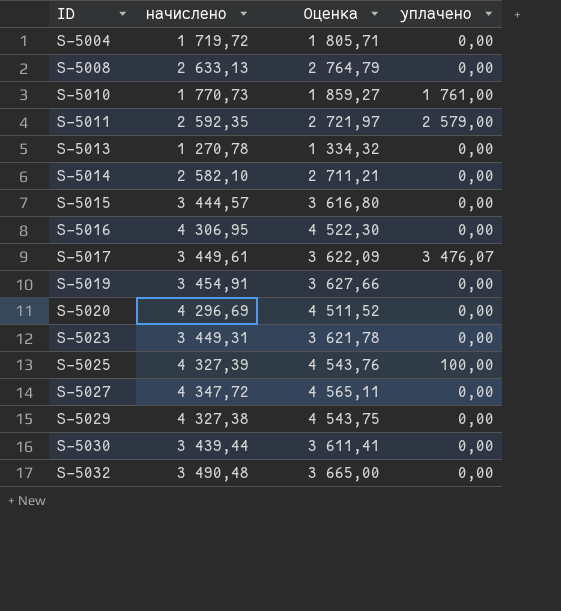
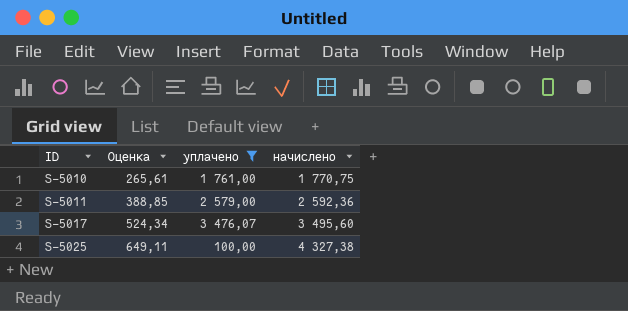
filter: none -> уплачено != 0,00
column Оценка | formula: [начислено] * 1,05 -> [начислено] * 0,15
column начислено | position: 2 -> 4
S-5010 | начислено: 1 770,73 -> 1 770,75
S-5011 | начислено: 2 592,35 -> 2 592,36
S-5017 | начислено: 3 449,61 -> 3 495,60
S-5025 | начислено: 4 327,39 -> 4 327,38

